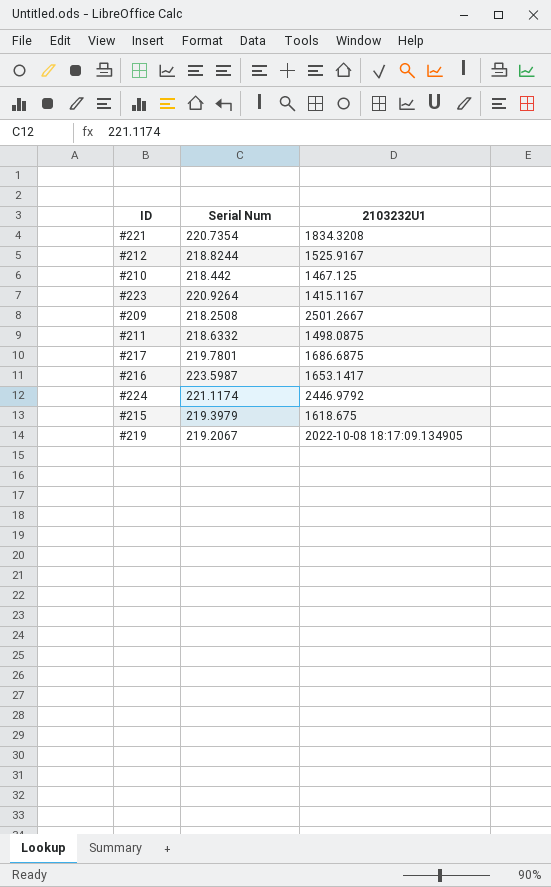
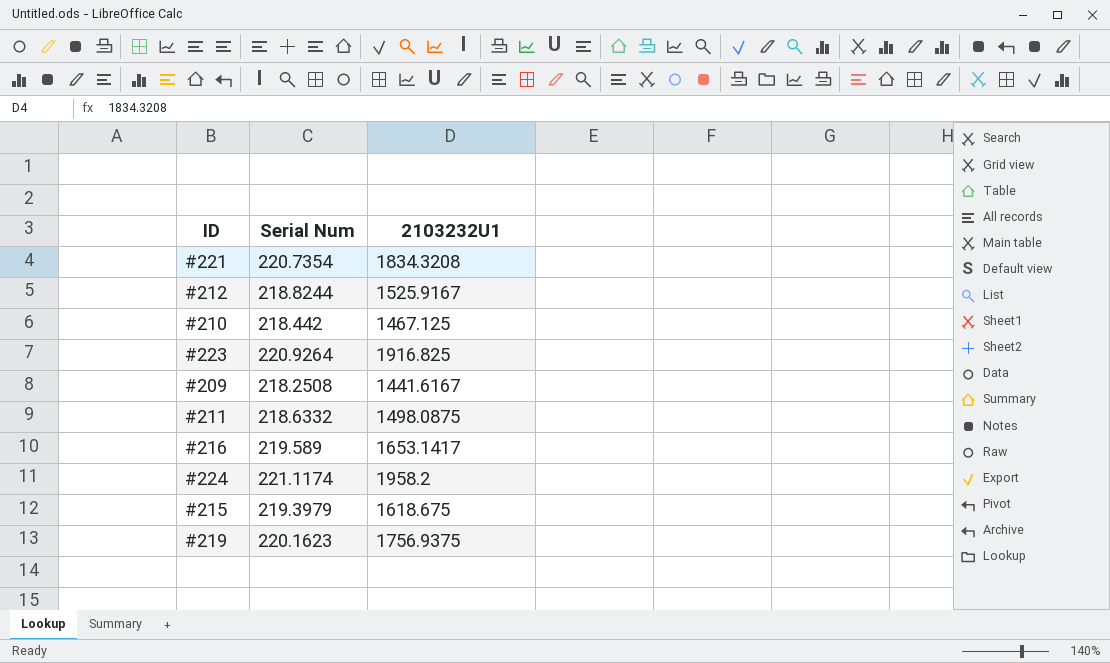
row #217: 219.7801 | 1686.6875 -> none
#223 | 2103232U1: 1415.1167 -> 1916.825
#209 | 2103232U1: 2501.2667 -> 1441.6167
#216 | Serial Num: 223.5987 -> 219.589
#224 | 2103232U1: 2446.9792 -> 1958.2
#219 | Serial Num: 219.2067 -> 220.1623
#219 | 2103232U1: 2022-10-08 18:17:09.134905 -> 1756.9375

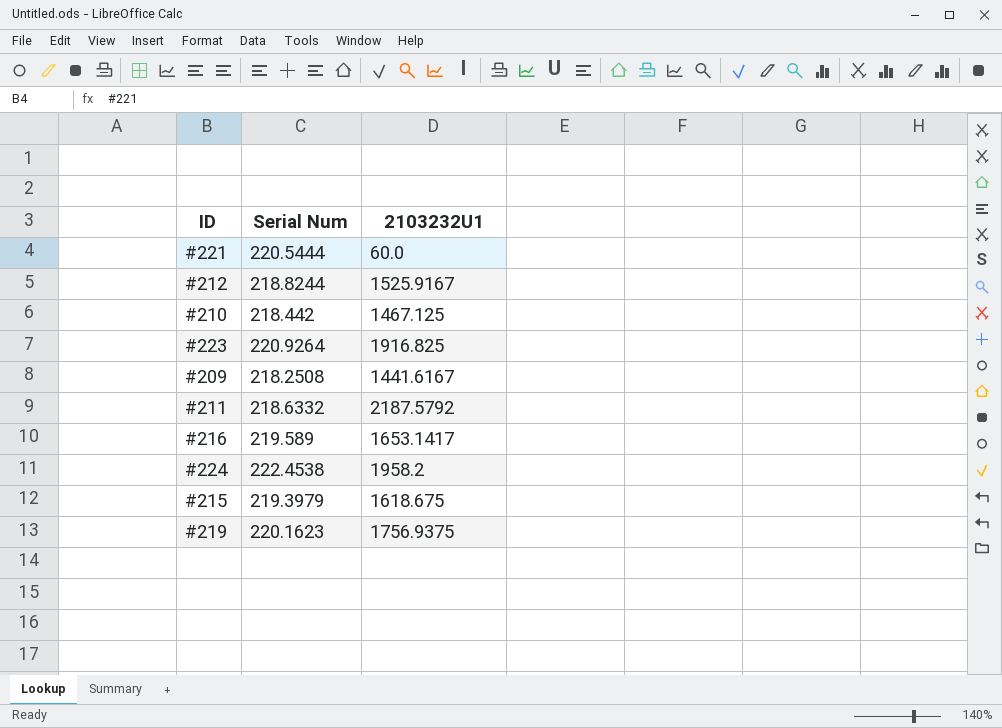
#221 | Serial Num: 220.7354 -> 220.5444
#221 | 2103232U1: 1834.3208 -> 60.0
#211 | 2103232U1: 1498.0875 -> 2187.5792
#224 | Serial Num: 221.1174 -> 222.4538

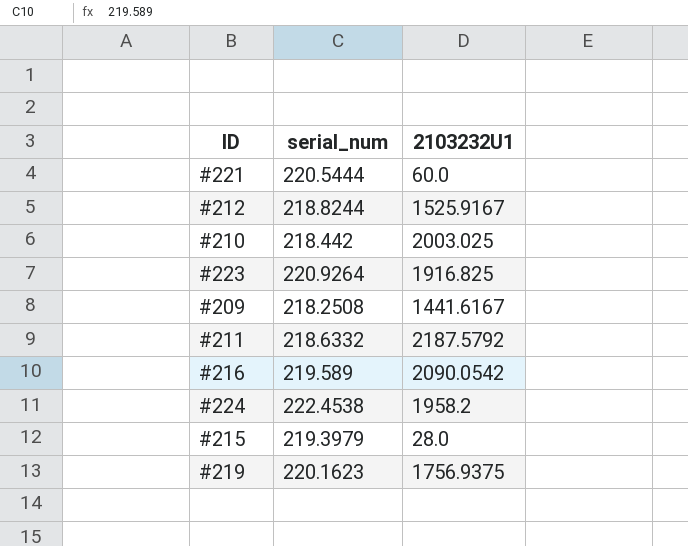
column name: Serial Num -> serial_num
#210 | 2103232U1: 1467.125 -> 2003.025
#216 | 2103232U1: 1653.1417 -> 2090.0542
#215 | 2103232U1: 1618.675 -> 28.0

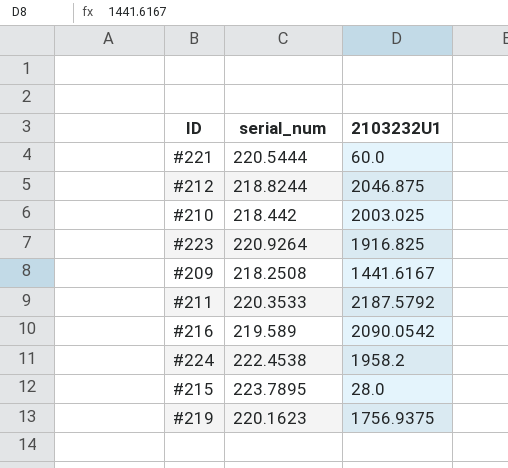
#212 | 2103232U1: 1525.9167 -> 2046.875
#211 | serial_num: 218.6332 -> 220.3533
#215 | serial_num: 219.3979 -> 223.7895

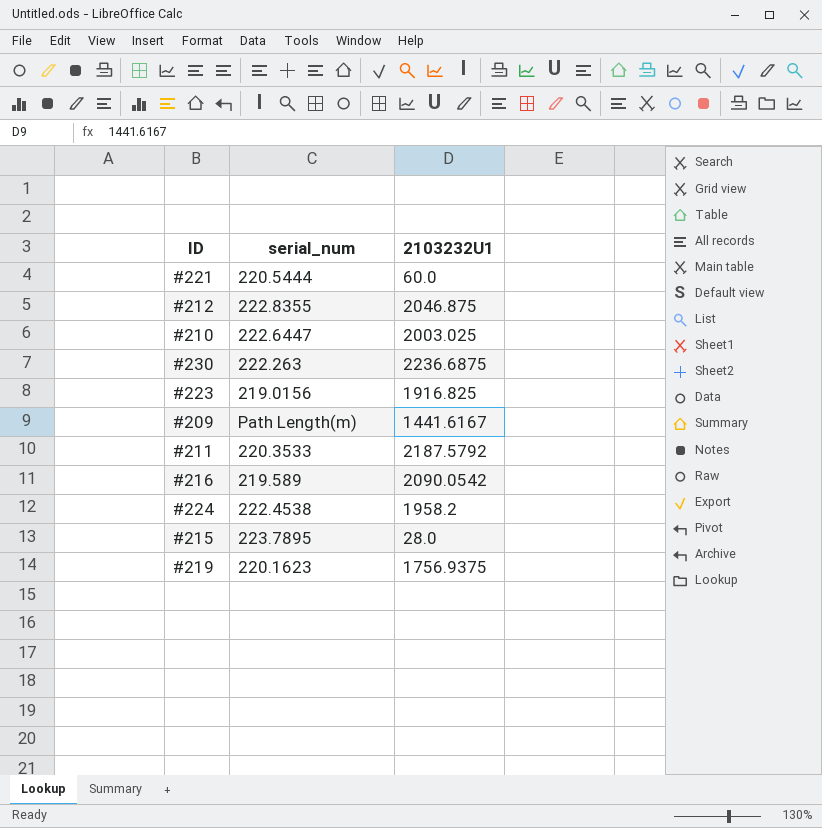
#212 | serial_num: 218.8244 -> 222.8355
#210 | serial_num: 218.442 -> 222.6447
row #230: none -> 222.263 | 2236.6875
#223 | serial_num: 220.9264 -> 219.0156
#209 | serial_num: 218.2508 -> Path Length(m)

